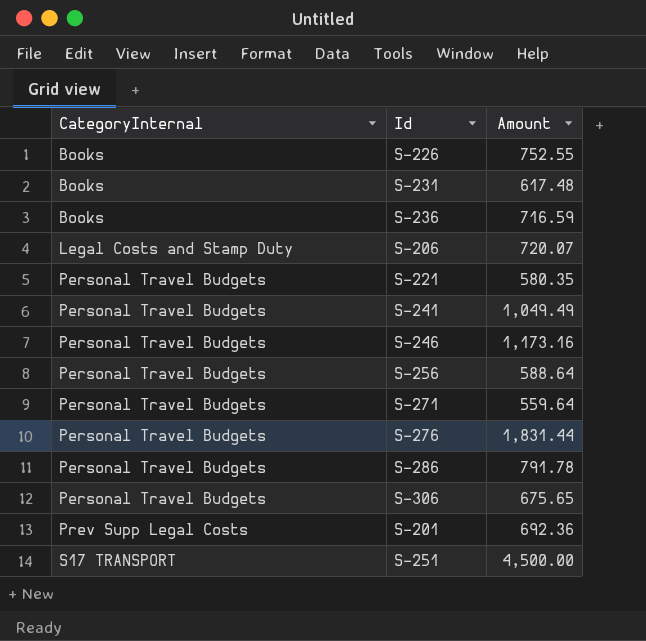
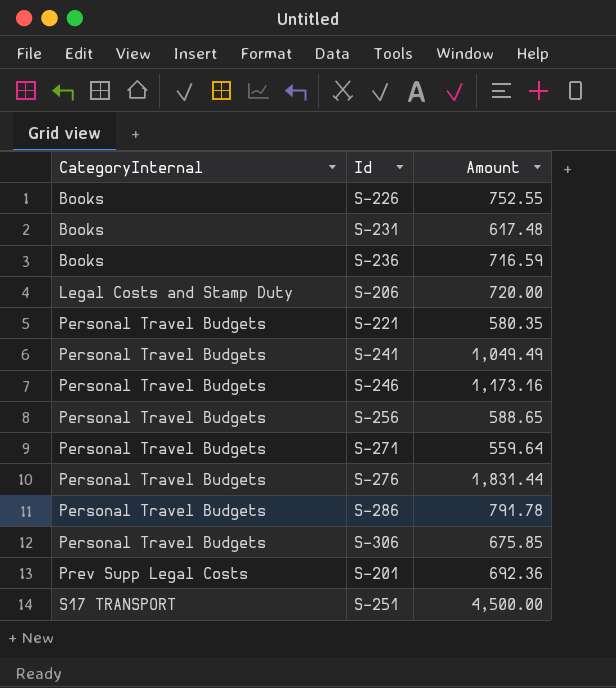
S-206 | Amount: 720.07 -> 720.00
S-256 | Amount: 588.64 -> 588.65
S-306 | Amount: 675.65 -> 675.85

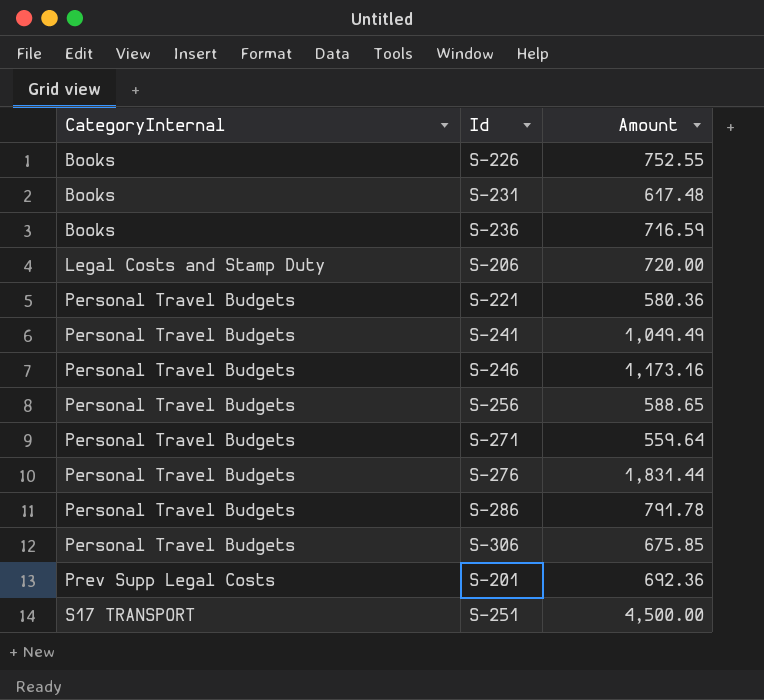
S-221 | Amount: 580.35 -> 580.36

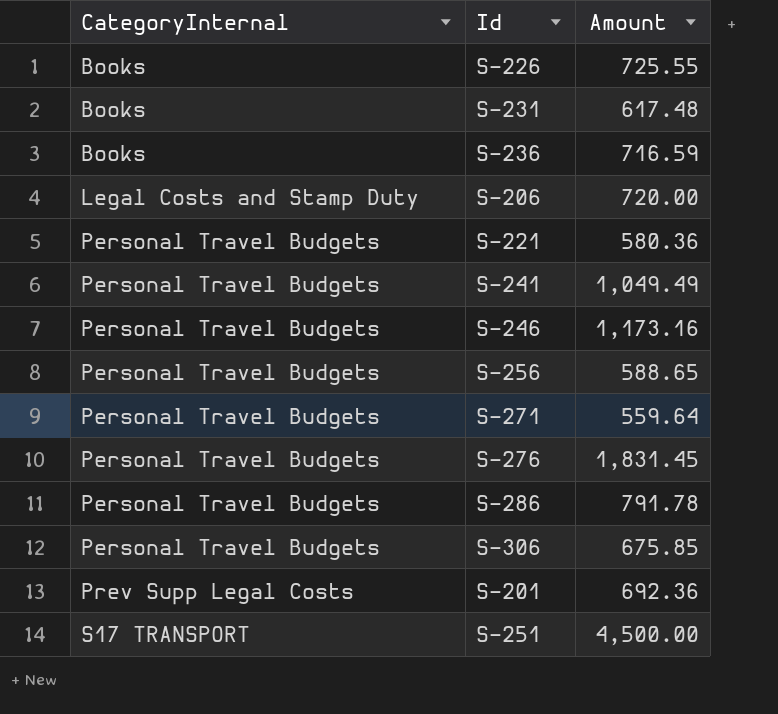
S-226 | Amount: 752.55 -> 725.55
S-276 | Amount: 1,831.44 -> 1,831.45

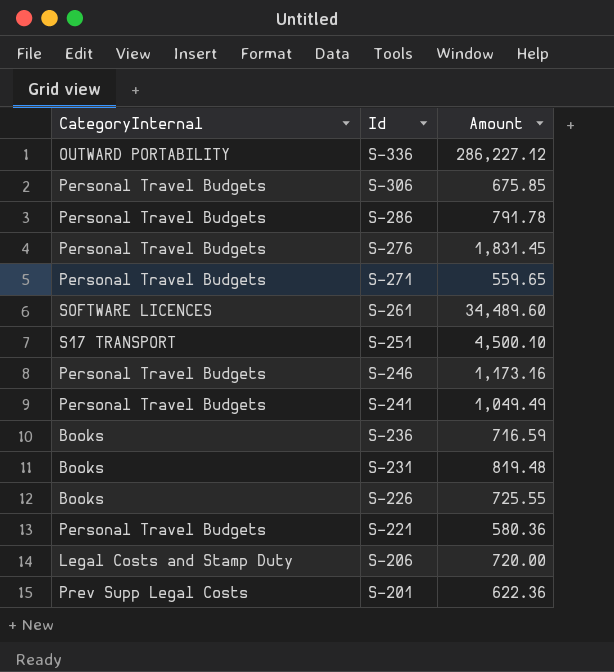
row order: CategoryInternal ascending -> Id descending
row S-256: Personal Travel Budgets | 588.65 -> none
row S-336: none -> OUTWARD PORTABILITY | 286,227.12
S-271 | Amount: 559.64 -> 559.65
row S-261: none -> SOFTWARE LICENCES | 34,489.60
S-251 | Amount: 4,500.00 -> 4,500.10
S-231 | Amount: 617.48 -> 819.48
S-201 | Amount: 692.36 -> 622.36

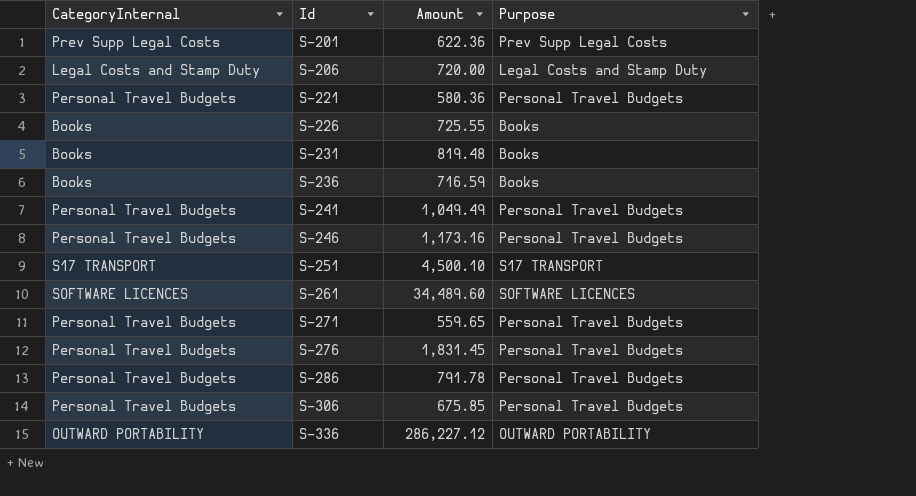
row order: Id descending -> Id ascending
column Purpose | position: none -> 4

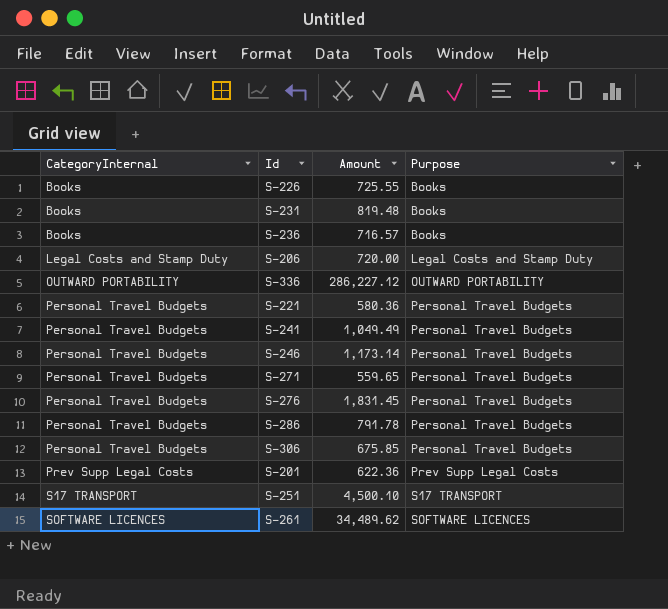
row order: Id ascending -> CategoryInternal ascending
S-236 | Amount: 716.59 -> 716.57
S-246 | Amount: 1,173.16 -> 1,173.14
S-261 | Amount: 34,489.60 -> 34,489.62

